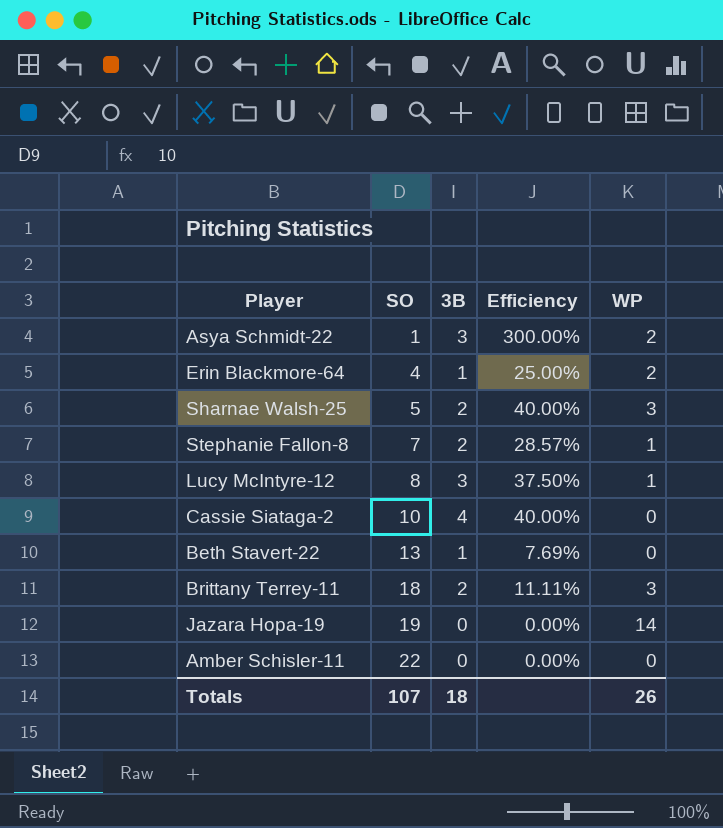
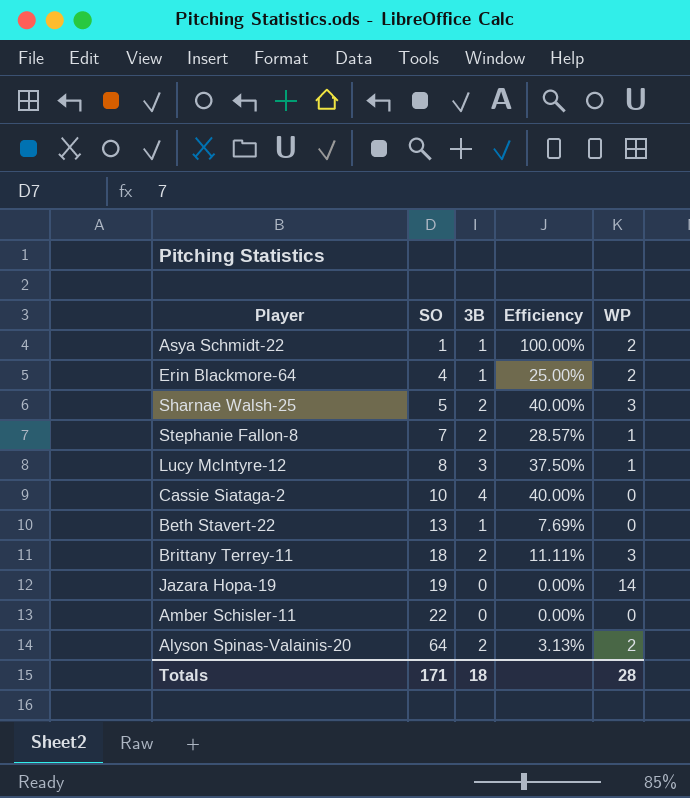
Asya Schmidt-22 | 3B: 3 -> 1
Asya Schmidt-22 | Efficiency: 300.00% -> 100.00%
row Alyson Spinas-Valainis-20: none -> 64 | 2 | 3.13% | 2
Totals | SO: 107 -> 171
Totals | WP: 26 -> 28

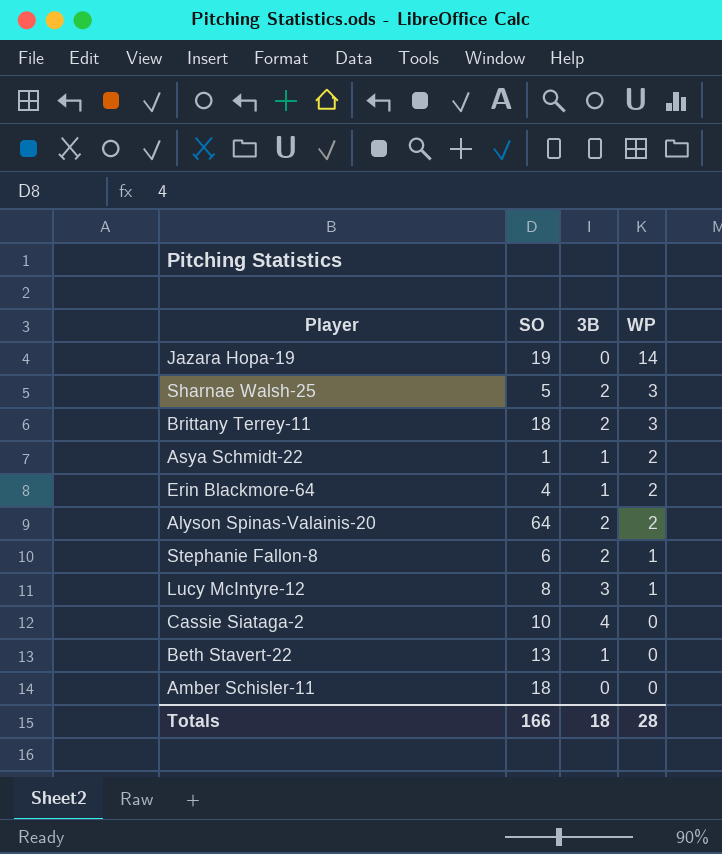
row order: SO ascending -> WP descending
column Efficiency | formula: [3B] / [SO] -> none
Stephanie Fallon-8 | SO: 7 -> 6
Amber Schisler-11 | SO: 22 -> 18
Totals | SO: 171 -> 166

